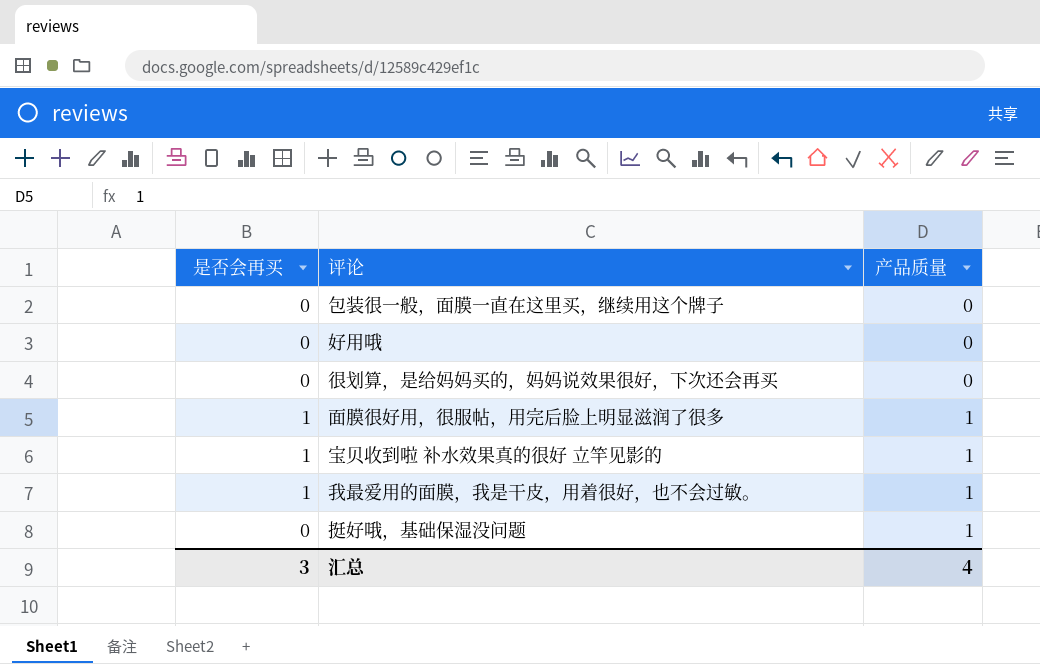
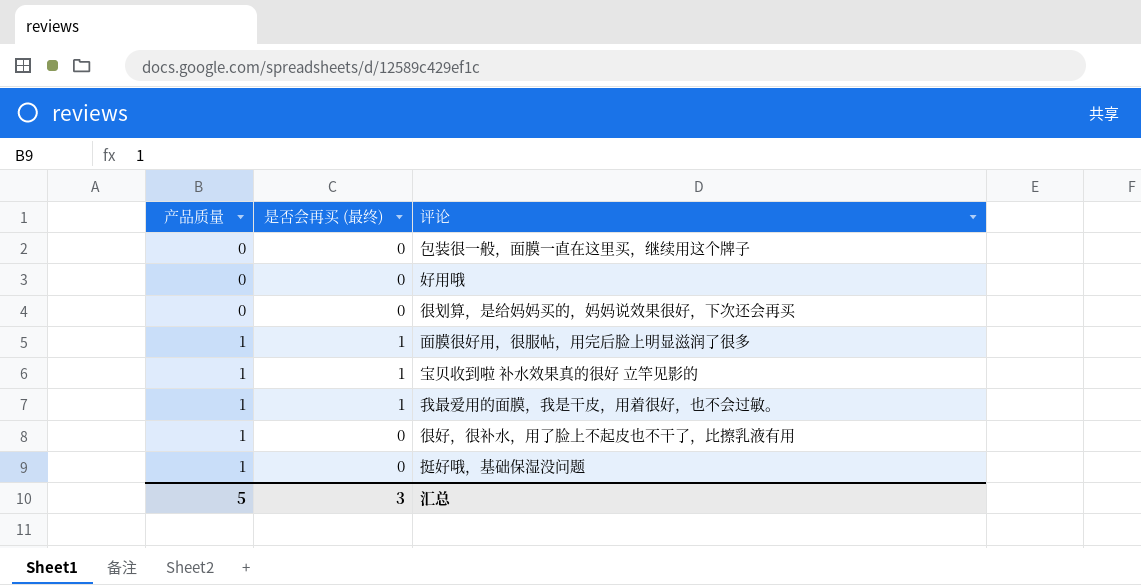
column 产品质量 | position: 3 -> 1
column name: 是否会再买 -> 是否会再买 (最终)
row 很好，很补水，用了脸上不起皮也不干了，比擦乳液有用: none -> 1 | 0
汇总 | 产品质量: 4 -> 5

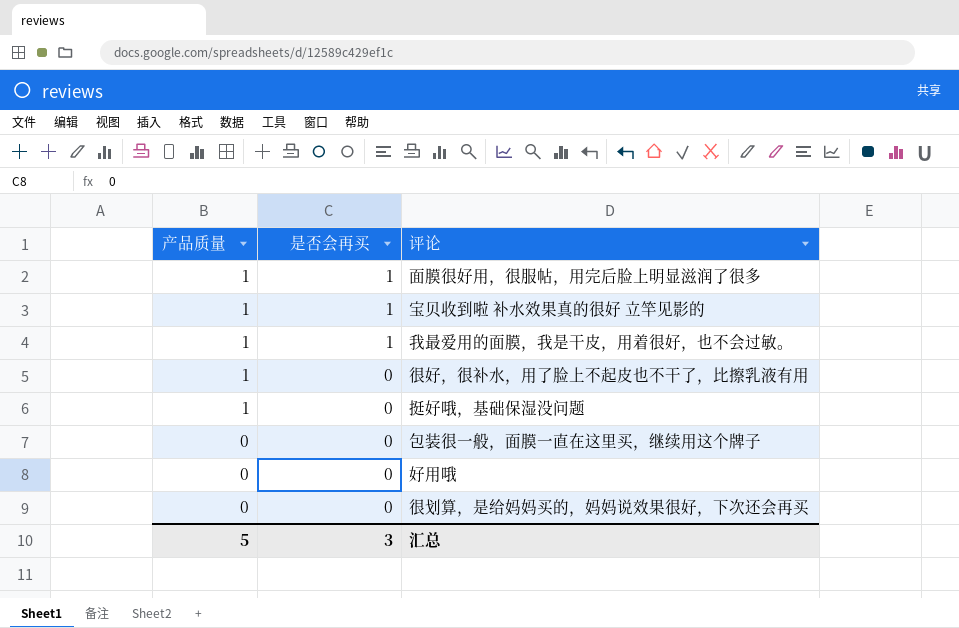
row order: 产品质量 ascending -> 产品质量 descending
column name: 是否会再买 (最终) -> 是否会再买

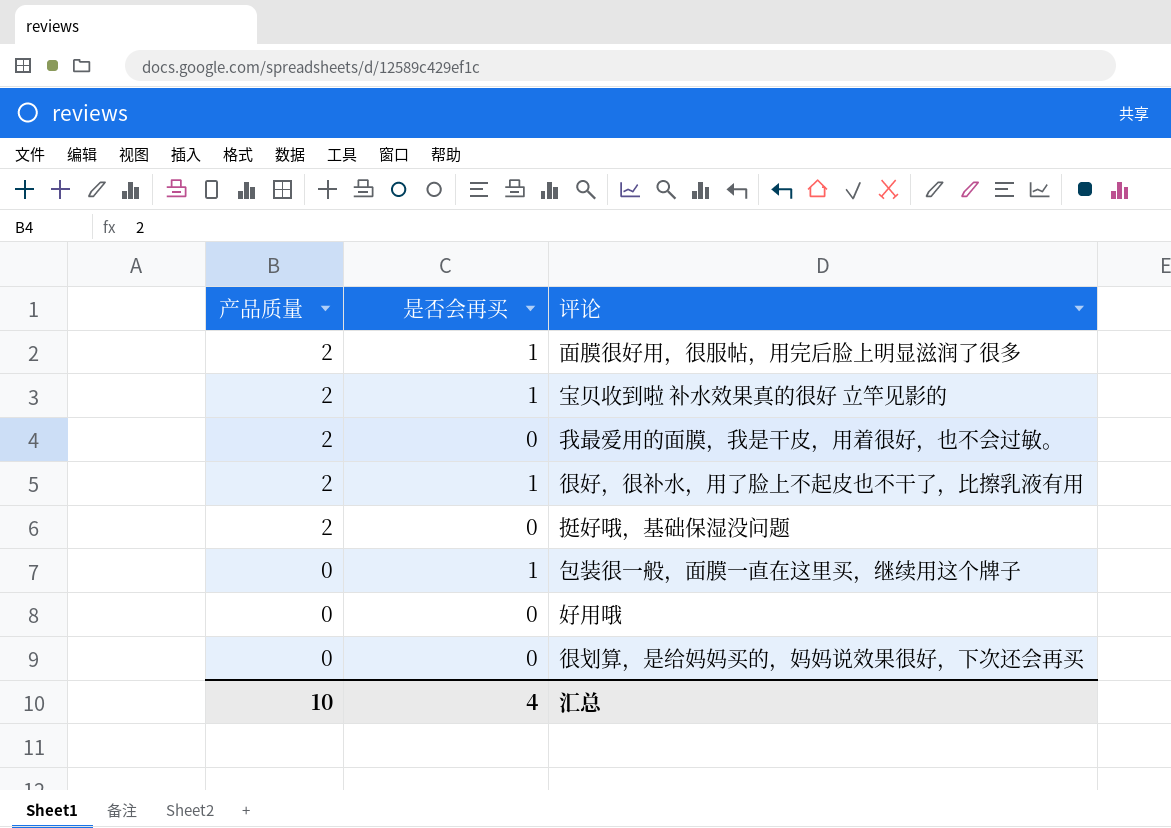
面膜很好用，很服帖，用完后脸上明显滋润了很多 | 产品质量: 1 -> 2
宝贝收到啦 补水效果真的很好 立竿见影的 | 产品质量: 1 -> 2
我最爱用的面膜，我是干皮，用着很好，也不会过敏。 | 产品质量: 1 -> 2
我最爱用的面膜，我是干皮，用着很好，也不会过敏。 | 是否会再买: 1 -> 0
很好，很补水，用了脸上不起皮也不干了，比擦乳液有用 | 产品质量: 1 -> 2
很好，很补水，用了脸上不起皮也不干了，比擦乳液有用 | 是否会再买: 0 -> 1
挺好哦，基础保湿没问题 | 产品质量: 1 -> 2
包装很一般，面膜一直在这里买，继续用这个牌子 | 是否会再买: 0 -> 1
汇总 | 产品质量: 5 -> 10
汇总 | 是否会再买: 3 -> 4

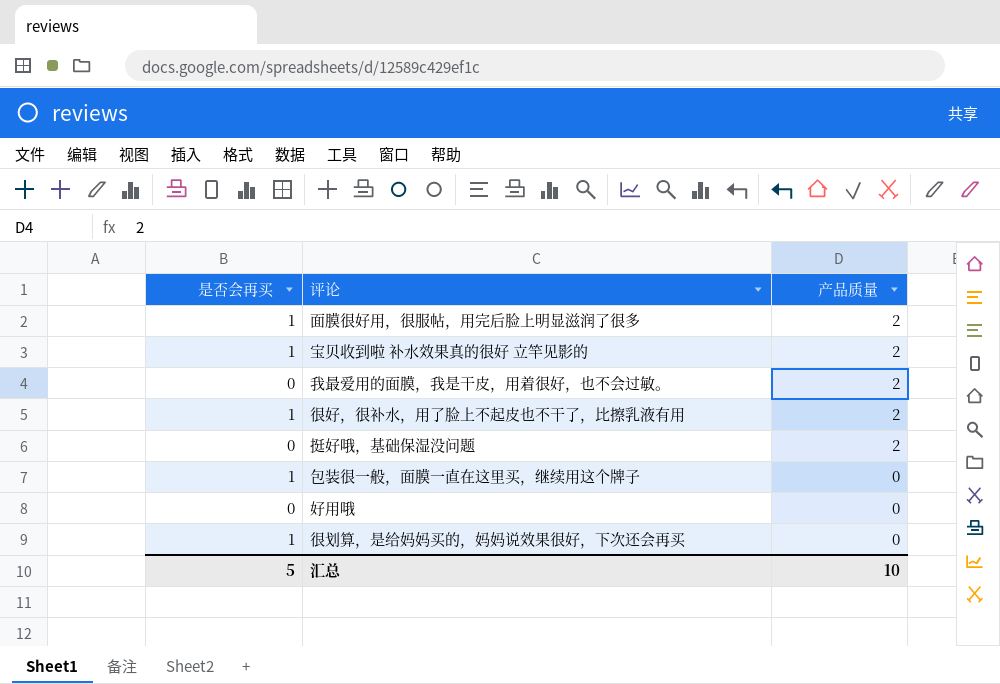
column 产品质量 | position: 1 -> 3
很划算，是给妈妈买的，妈妈说效果很好，下次还会再买 | 是否会再买: 0 -> 1
汇总 | 是否会再买: 4 -> 5

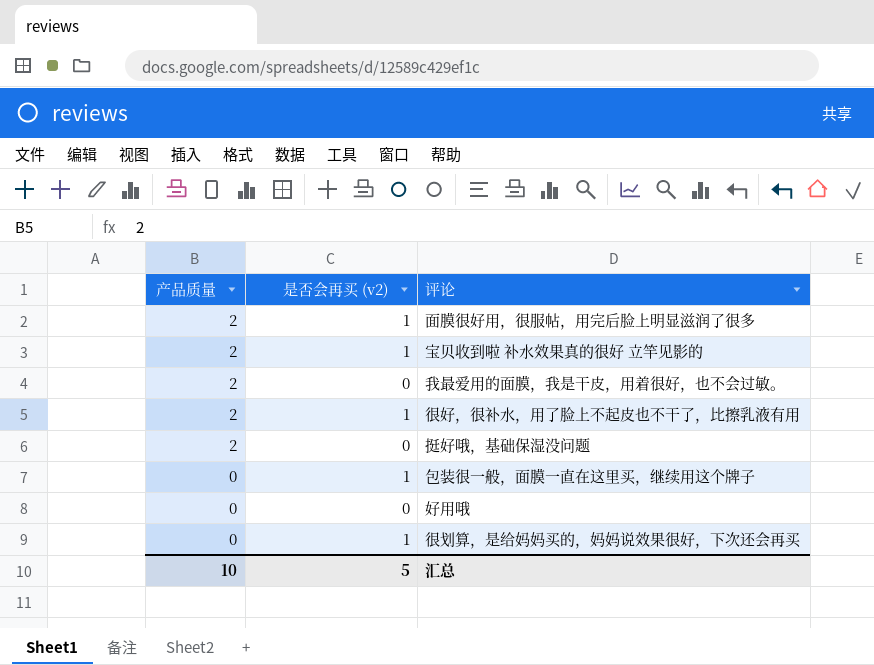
column 产品质量 | position: 3 -> 1
column name: 是否会再买 -> 是否会再买 (v2)

